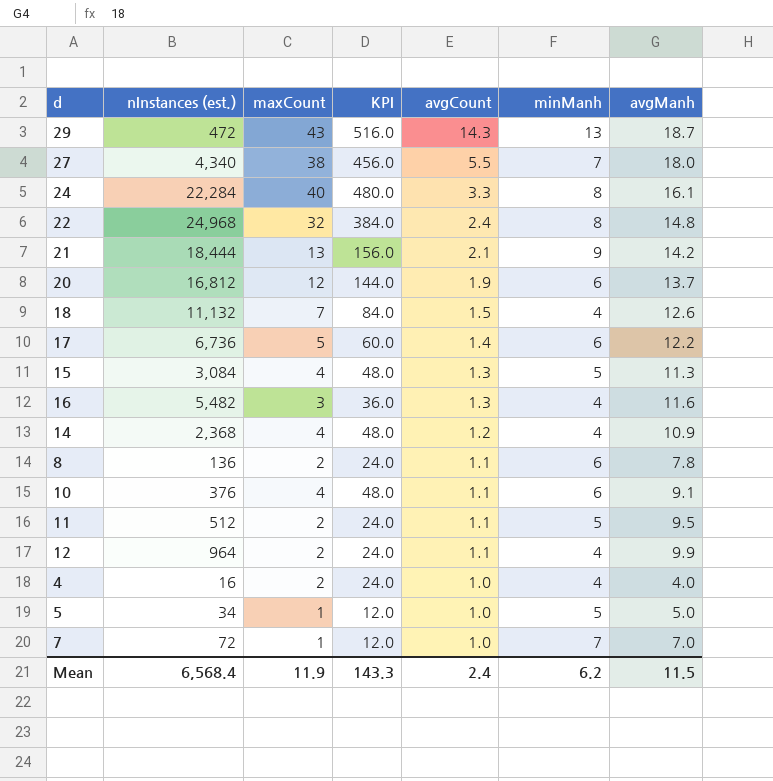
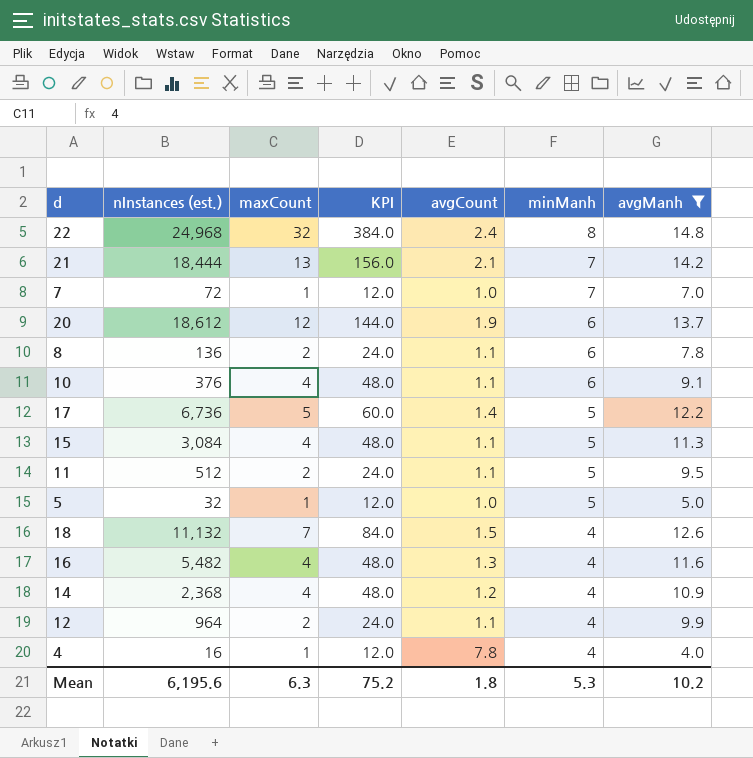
filter: none -> avgManh <= 14.8
row order: avgCount descending -> minManh descending
21 | minManh: 9 -> 7
20 | nInstances (est.): 16,812 -> 18,612
17 | minManh: 6 -> 5
15 | avgCount: 1.3 -> 1.1
5 | nInstances (est.): 34 -> 32
16 | maxCount: 3 -> 4
16 | KPI: 36.0 -> 48.0
4 | maxCount: 2 -> 1
4 | KPI: 24.0 -> 12.0
4 | avgCount: 1.0 -> 7.8
Mean | nInstances (est.): 6,568.4 -> 6,195.6
Mean | maxCount: 11.9 -> 6.3
Mean | KPI: 143.3 -> 75.2
Mean | avgCount: 2.4 -> 1.8
Mean | minManh: 6.2 -> 5.3
Mean | avgManh: 11.5 -> 10.2

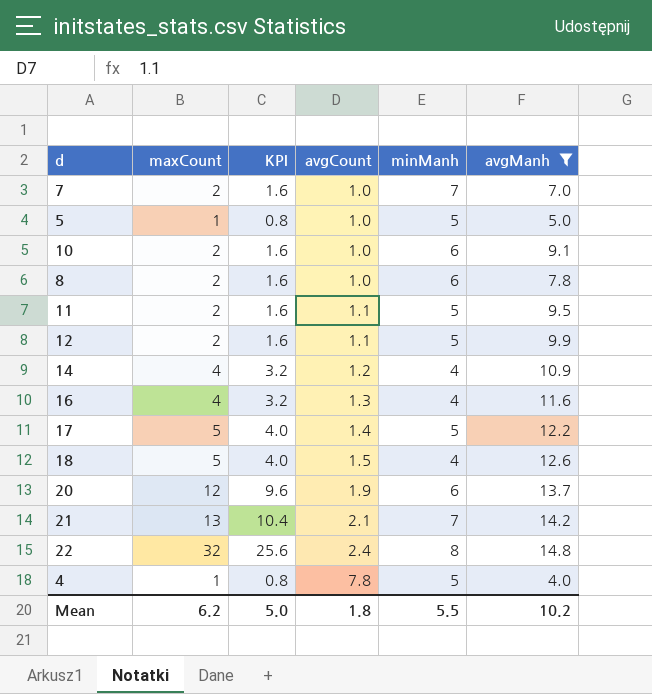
row order: minManh descending -> avgCount ascending
column nInstances (est.) | position: 2 -> none
column KPI | formula: [maxCount] * 12 -> [maxCount] * 0.8
row 15: 3,084 | 4 | 48.0 | 1.1 | 5 | 11.3 -> none
7 | maxCount: 1 -> 2
10 | maxCount: 4 -> 2
10 | avgCount: 1.1 -> 1.0
8 | avgCount: 1.1 -> 1.0
12 | minManh: 4 -> 5
18 | maxCount: 7 -> 5
4 | minManh: 4 -> 5
Mean | maxCount: 6.3 -> 6.2
Mean | KPI: 75.2 -> 5.0
Mean | minManh: 5.3 -> 5.5

